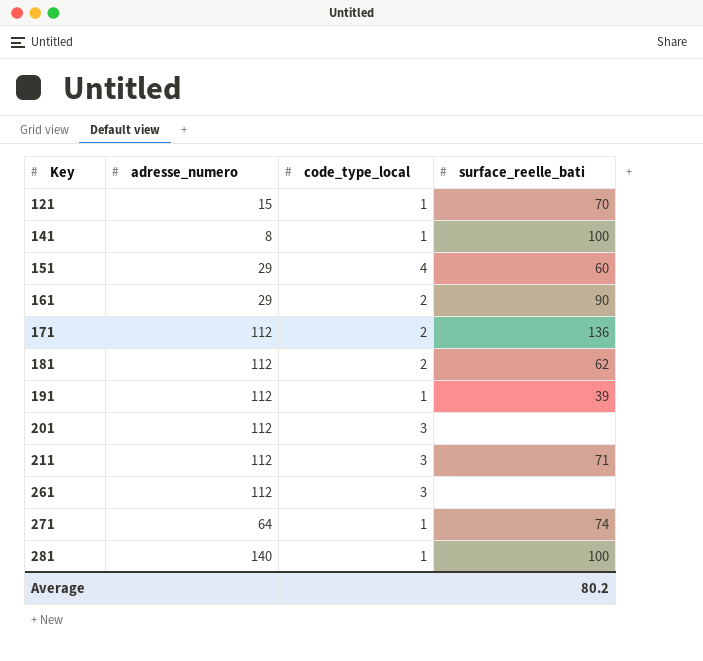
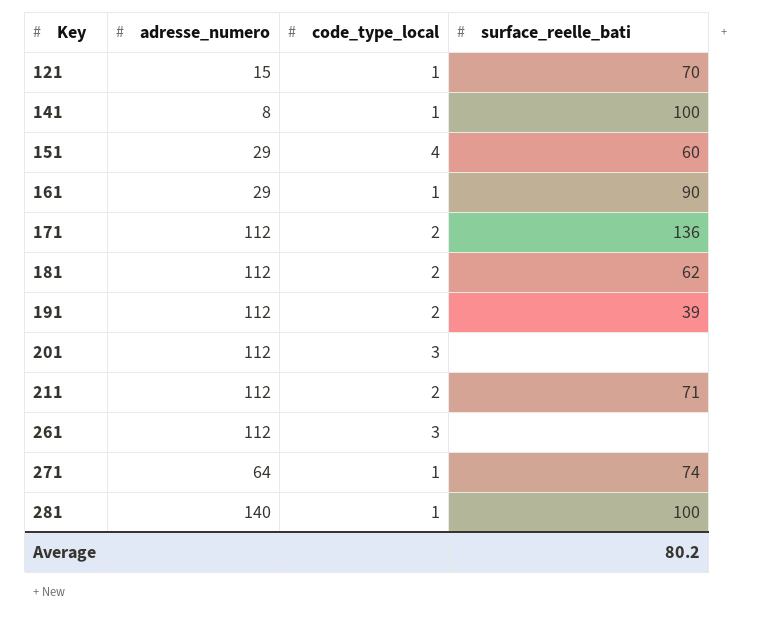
161 | code_type_local: 2 -> 1
191 | code_type_local: 1 -> 2
211 | code_type_local: 3 -> 2

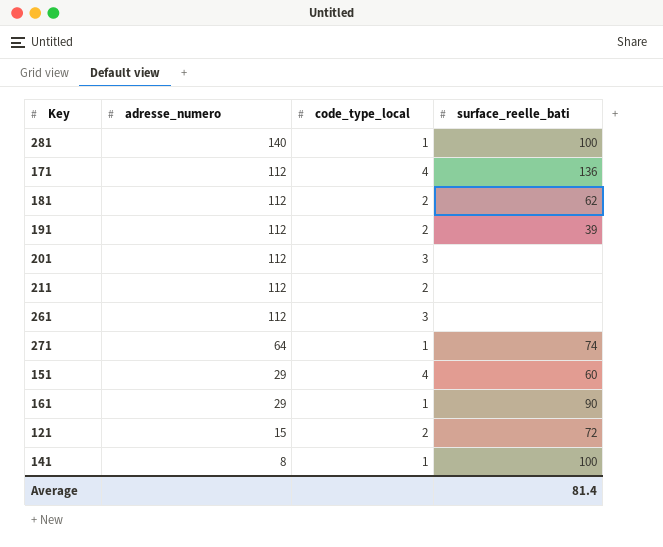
row order: Key ascending -> adresse_numero descending
171 | code_type_local: 2 -> 4
211 | surface_reelle_bati: 71 -> none
121 | code_type_local: 1 -> 2
121 | surface_reelle_bati: 70 -> 72
Average | surface_reelle_bati: 80.2 -> 81.4

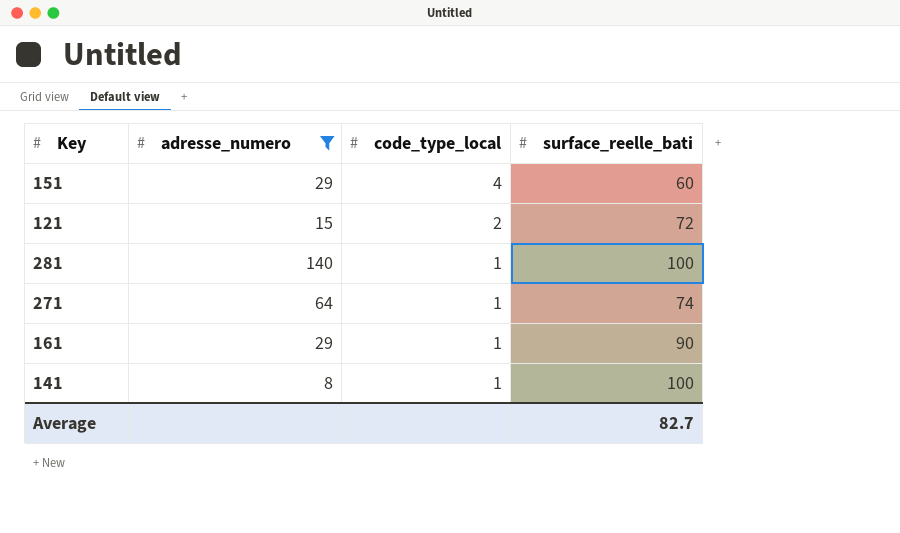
filter: none -> adresse_numero != 112
row order: adresse_numero descending -> code_type_local descending
Average | surface_reelle_bati: 81.4 -> 82.7

